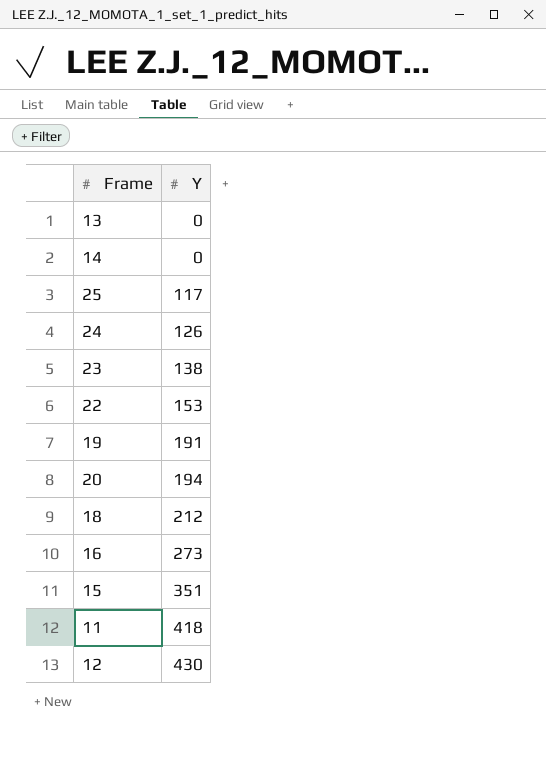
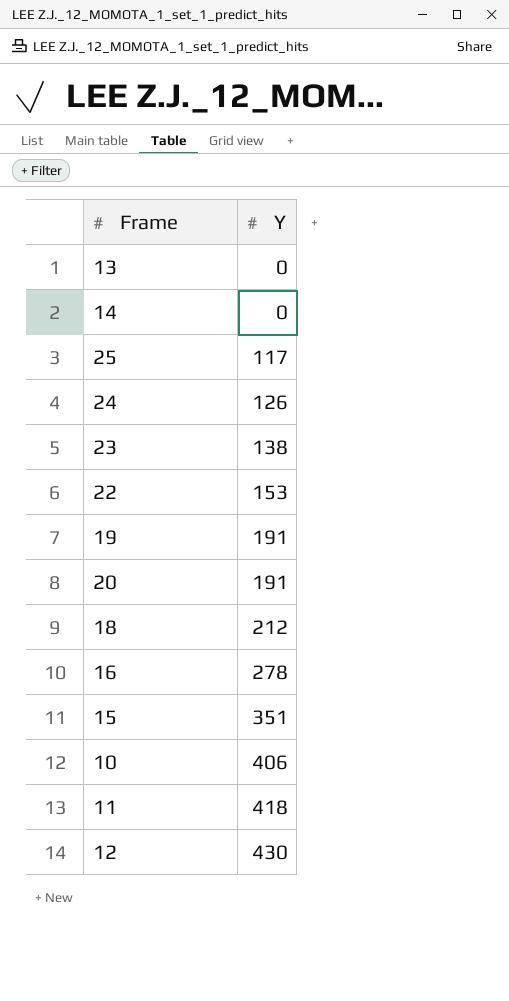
20 | Y: 194 -> 191
16 | Y: 273 -> 278
row 10: none -> 406

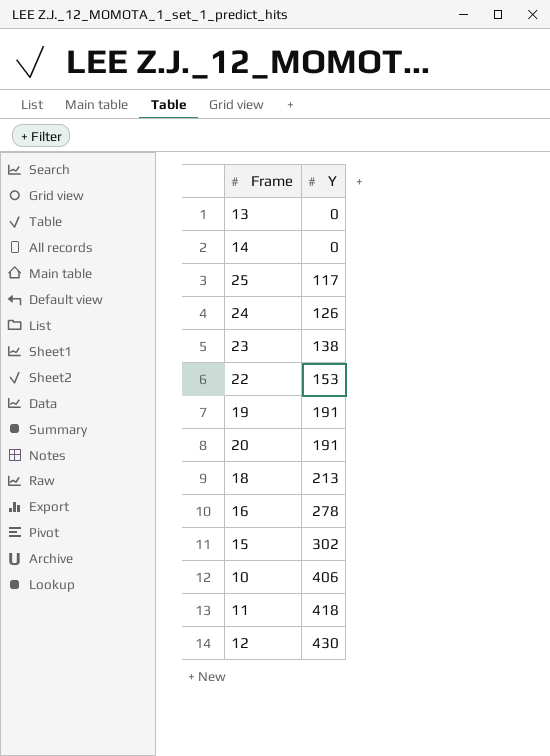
18 | Y: 212 -> 213
15 | Y: 351 -> 302

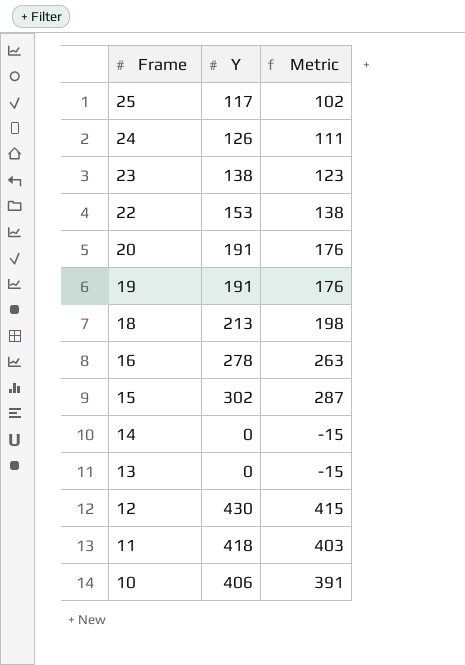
row order: Y ascending -> Frame descending
column Metric | formula: none -> [Y] - 15

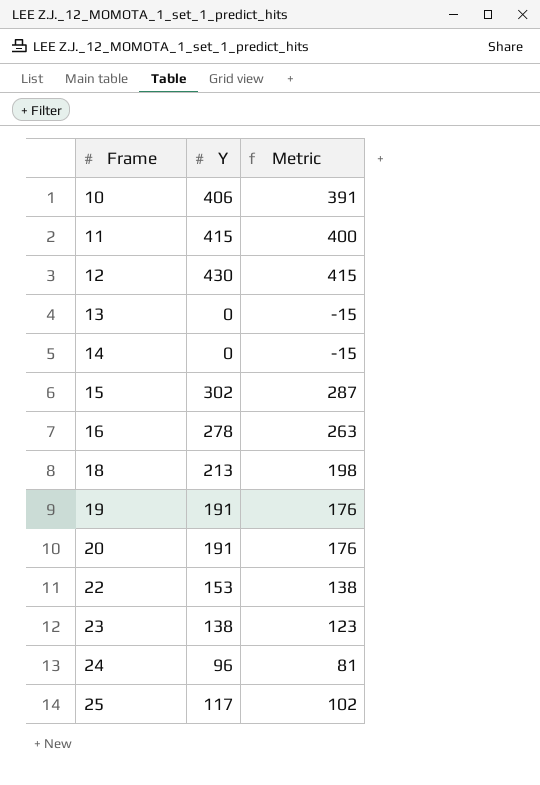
row order: Frame descending -> Frame ascending
11 | Y: 418 -> 415
11 | Metric: 403 -> 400
24 | Y: 126 -> 96
24 | Metric: 111 -> 81

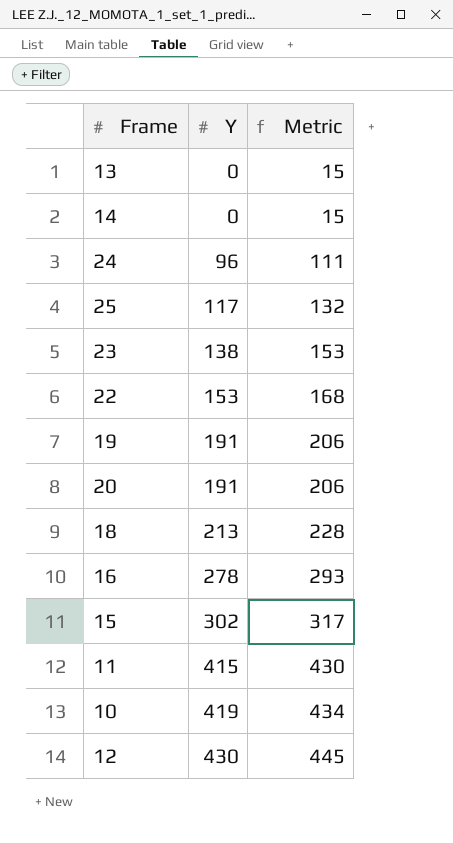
row order: Frame ascending -> Y ascending
column Metric | formula: [Y] - 15 -> [Y] + 15
10 | Y: 406 -> 419

